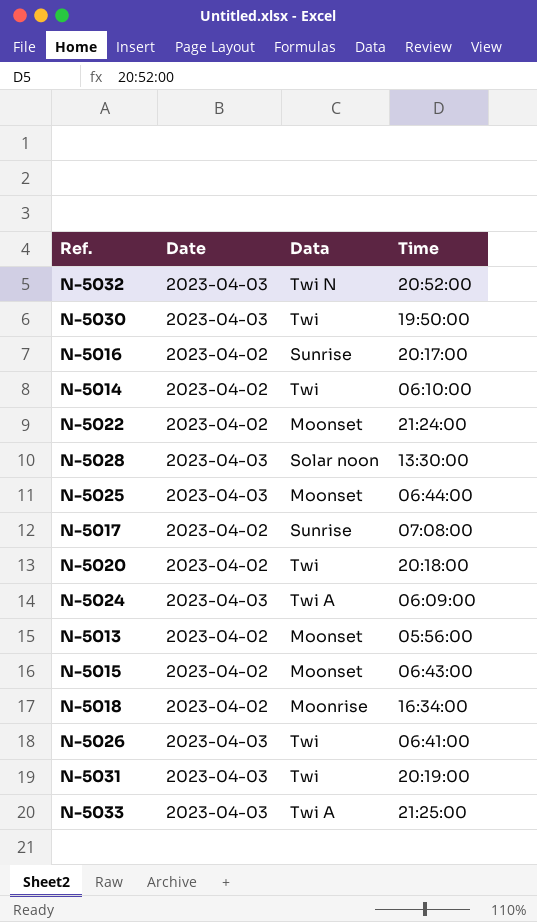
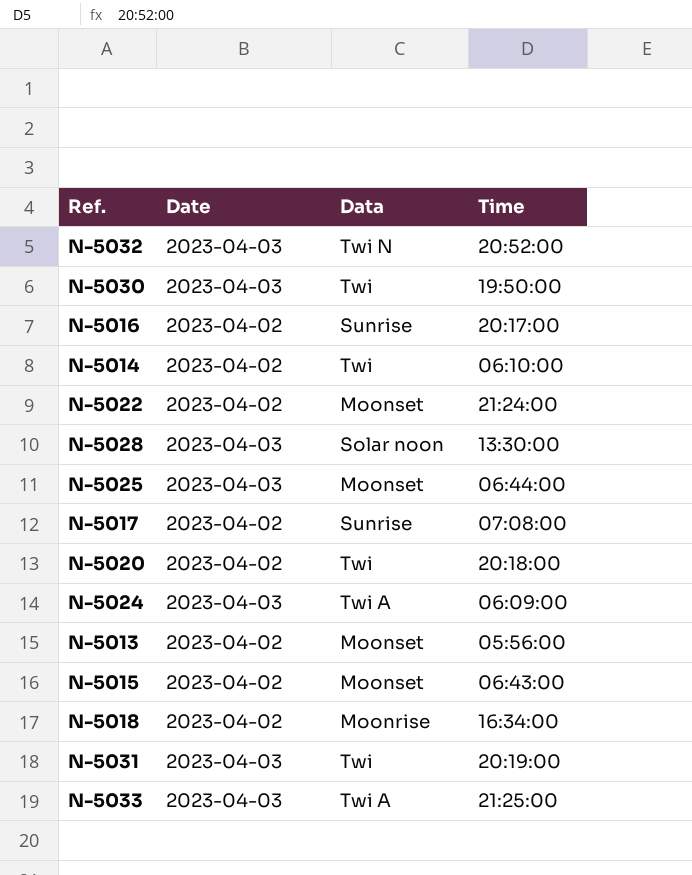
row N-5026: 2023-04-03 | Twi | 06:41:00 -> none

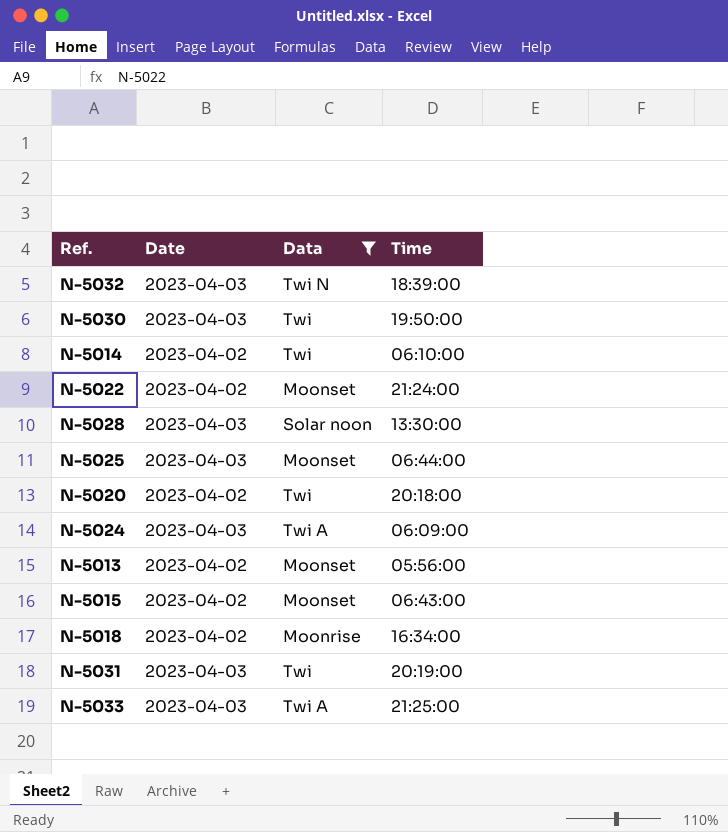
filter: none -> Data != Sunrise
N-5032 | Time: 20:52:00 -> 18:39:00

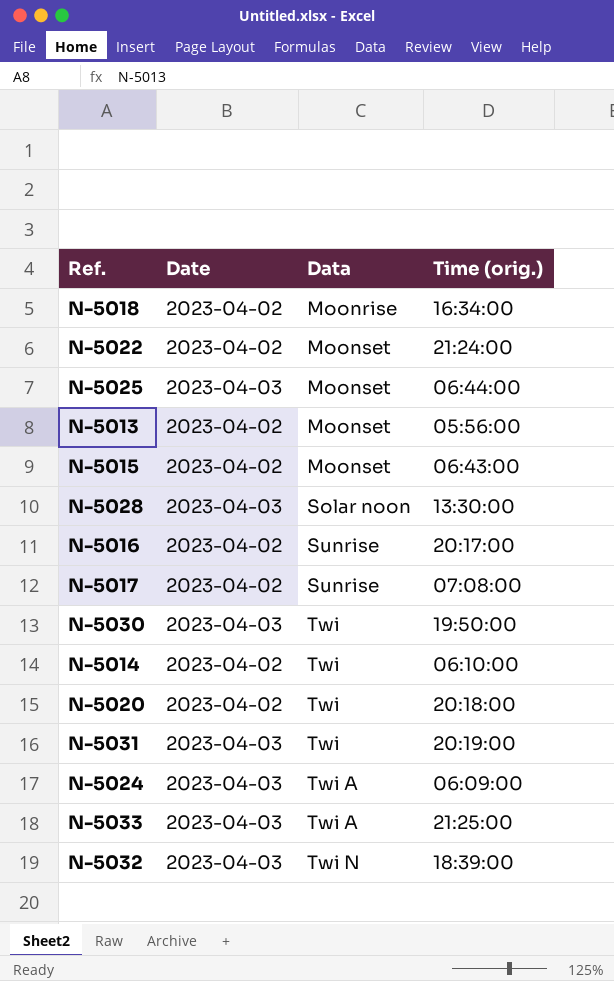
filter: Data != Sunrise -> none
row order: none -> Data ascending
column name: Time -> Time (orig.)

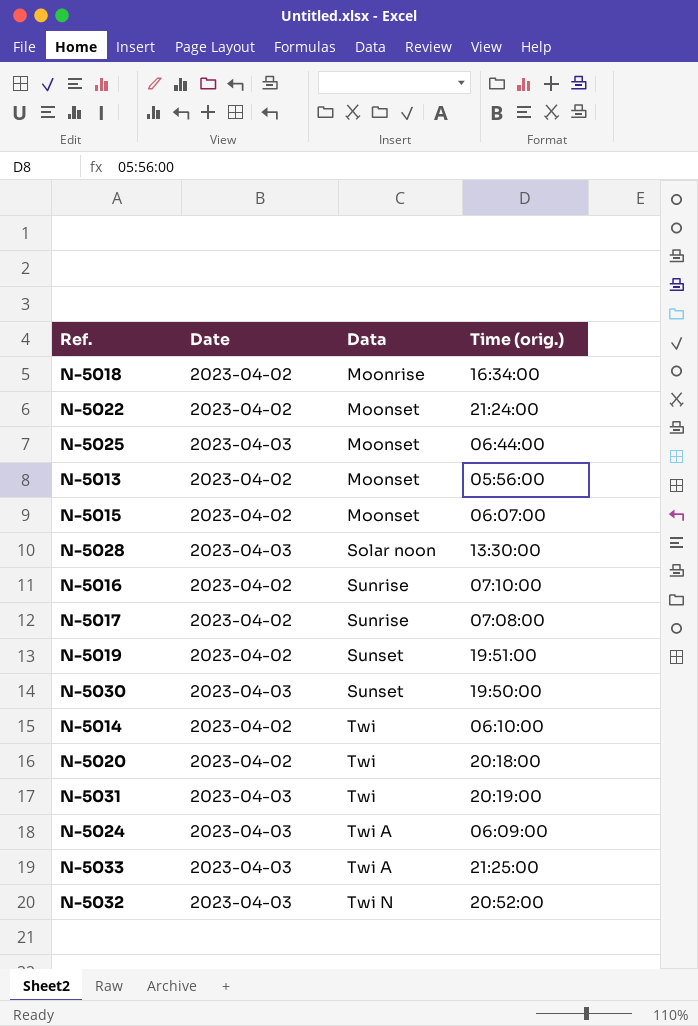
N-5015 | Time (orig.): 06:43:00 -> 06:07:00
N-5016 | Time (orig.): 20:17:00 -> 07:10:00
row N-5019: none -> 2023-04-02 | Sunset | 19:51:00
N-5030 | Data: Twi -> Sunset
N-5032 | Time (orig.): 18:39:00 -> 20:52:00

